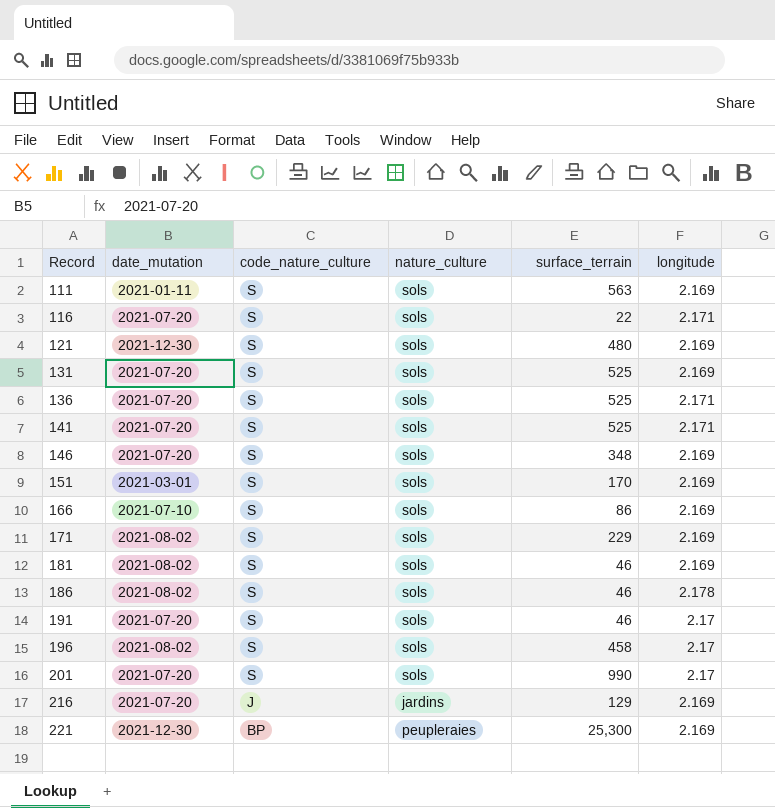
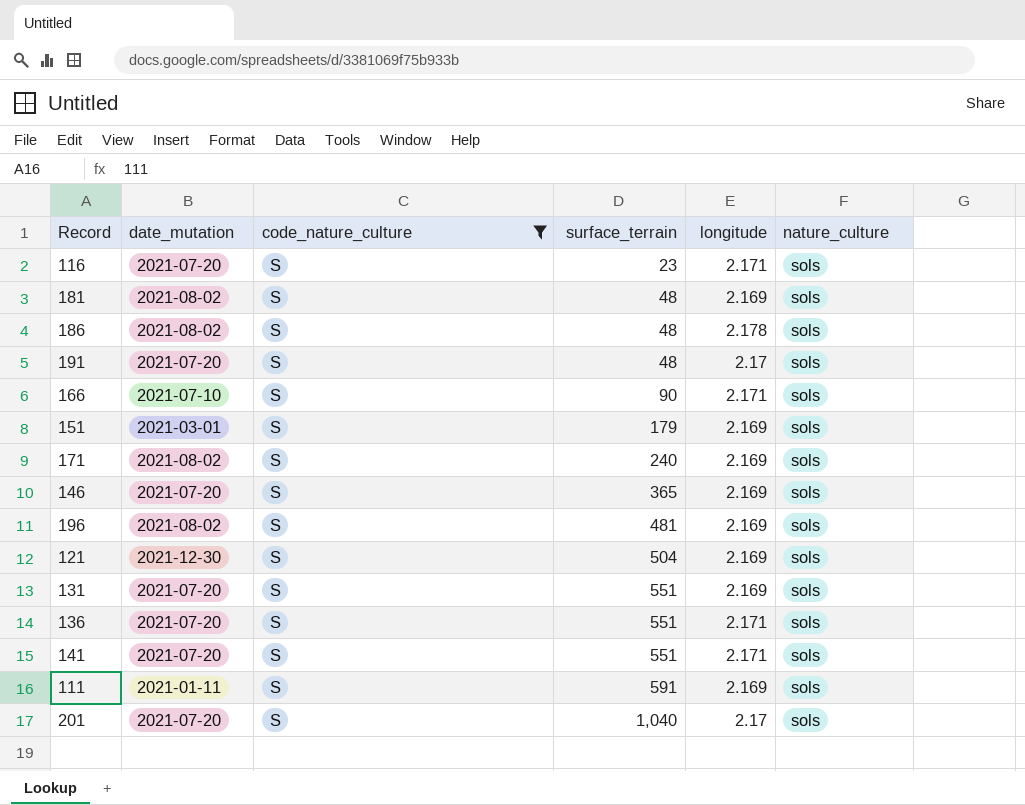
filter: none -> code_nature_culture = S
row order: Record ascending -> surface_terrain ascending
column nature_culture | position: 4 -> 6
116 | surface_terrain: 22 -> 23
181 | surface_terrain: 46 -> 48
186 | surface_terrain: 46 -> 48
191 | surface_terrain: 46 -> 48
166 | surface_terrain: 86 -> 90
166 | longitude: 2.169 -> 2.171
151 | surface_terrain: 170 -> 179
171 | surface_terrain: 229 -> 240
146 | surface_terrain: 348 -> 365
196 | surface_terrain: 458 -> 481
196 | longitude: 2.17 -> 2.169
121 | surface_terrain: 480 -> 504
131 | surface_terrain: 525 -> 551
136 | surface_terrain: 525 -> 551
141 | surface_terrain: 525 -> 551
111 | surface_terrain: 563 -> 591
201 | surface_terrain: 990 -> 1,040

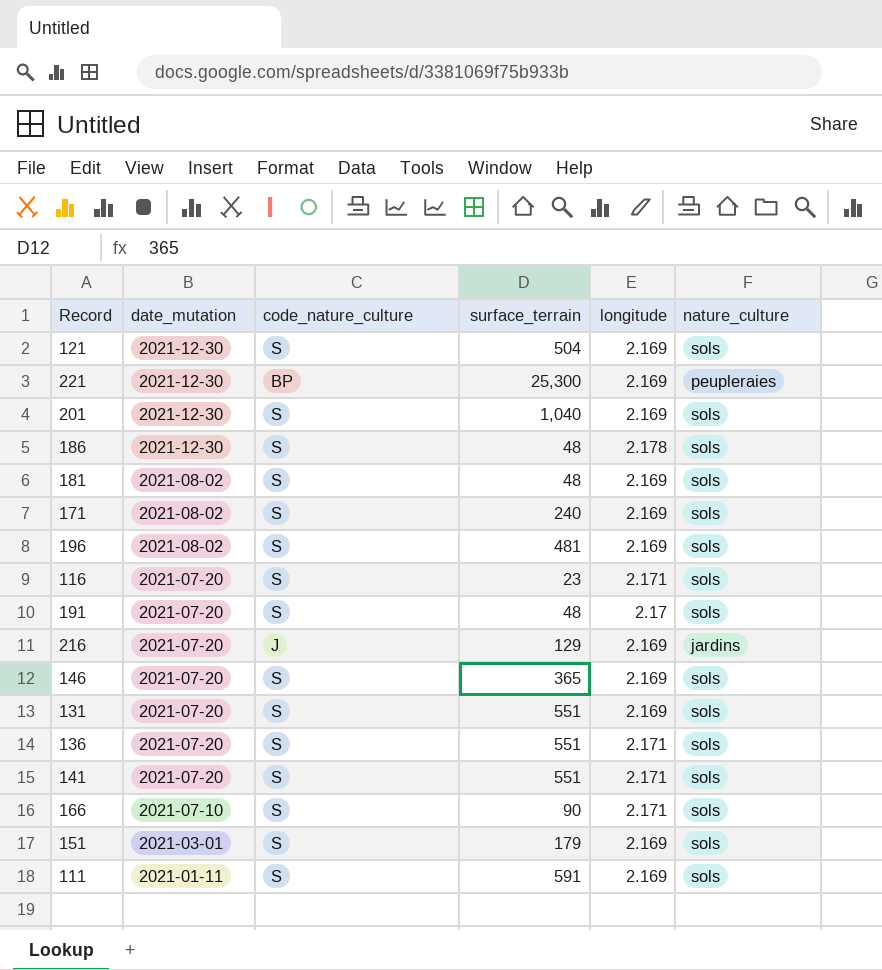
filter: code_nature_culture = S -> none
row order: surface_terrain ascending -> date_mutation descending
201 | date_mutation: 2021-07-20 -> 2021-12-30
201 | longitude: 2.17 -> 2.169
186 | date_mutation: 2021-08-02 -> 2021-12-30

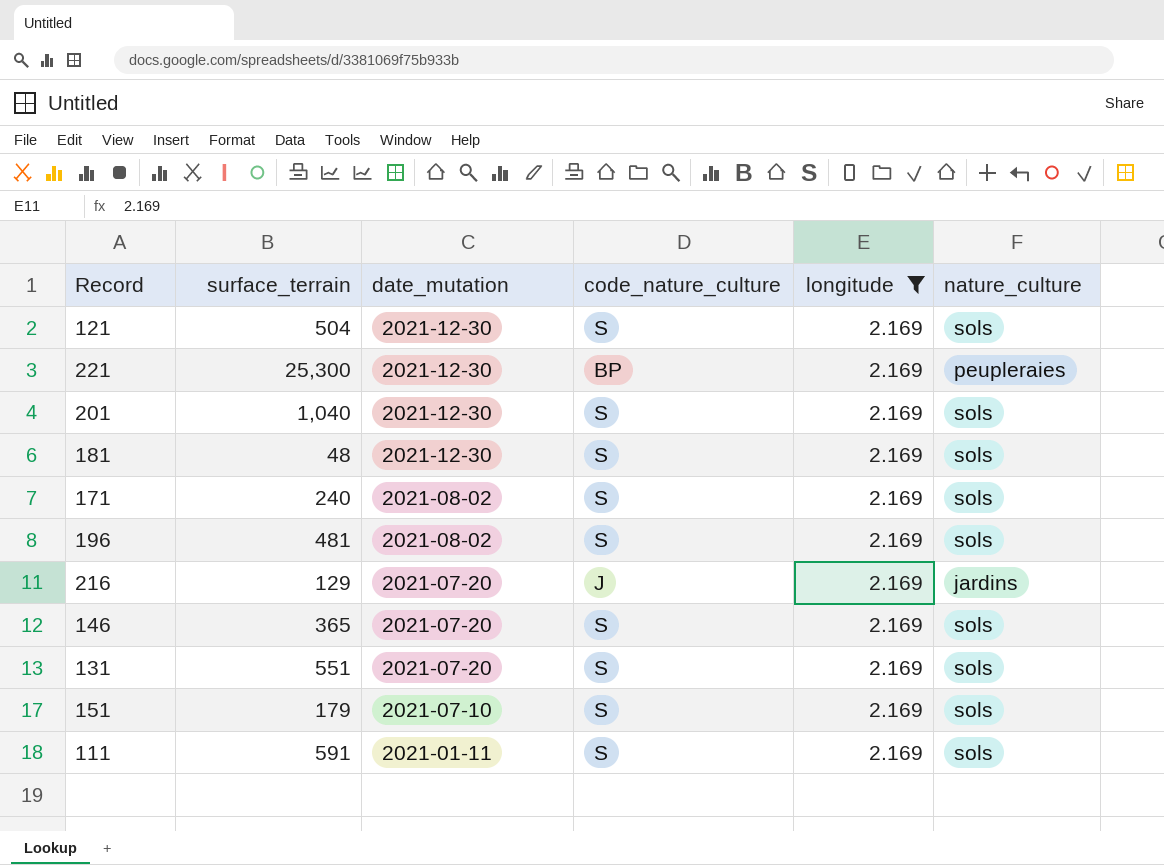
filter: none -> longitude = 2.169
column surface_terrain | position: 4 -> 2
181 | date_mutation: 2021-08-02 -> 2021-12-30
151 | date_mutation: 2021-03-01 -> 2021-07-10

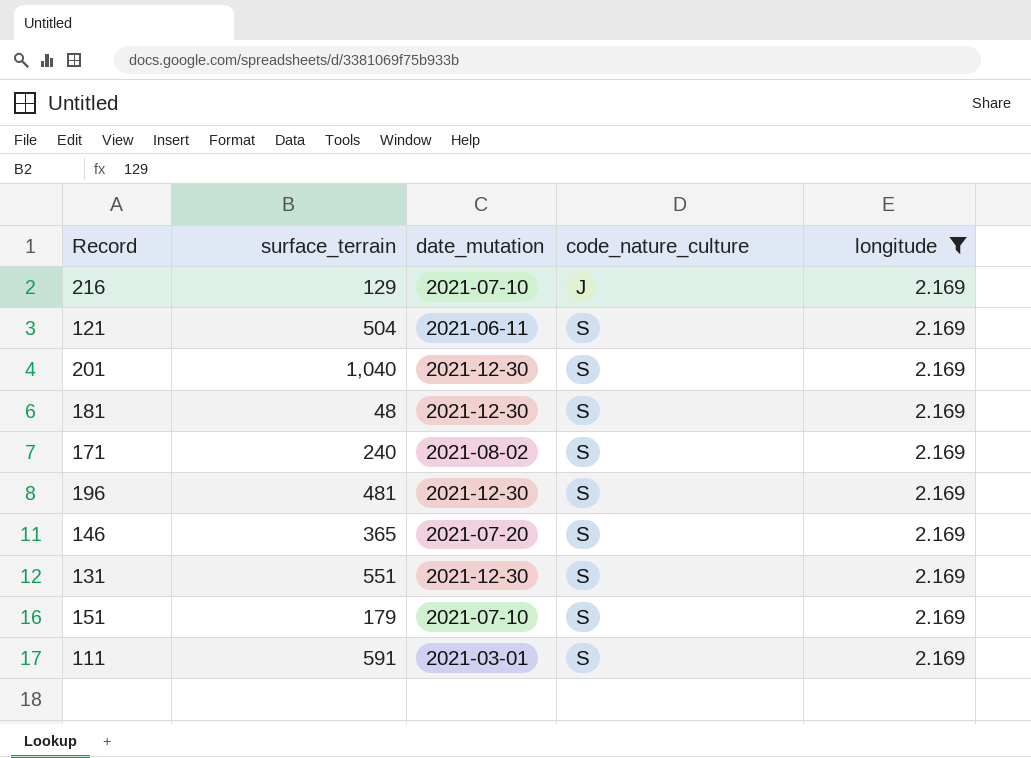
row order: date_mutation descending -> code_nature_culture ascending
column nature_culture | position: 6 -> none
row 221: 25,300 | 2021-12-30 | BP | 2.169 | peupleraies -> none
216 | date_mutation: 2021-07-20 -> 2021-07-10
121 | date_mutation: 2021-12-30 -> 2021-06-11
196 | date_mutation: 2021-08-02 -> 2021-12-30
131 | date_mutation: 2021-07-20 -> 2021-12-30
111 | date_mutation: 2021-01-11 -> 2021-03-01

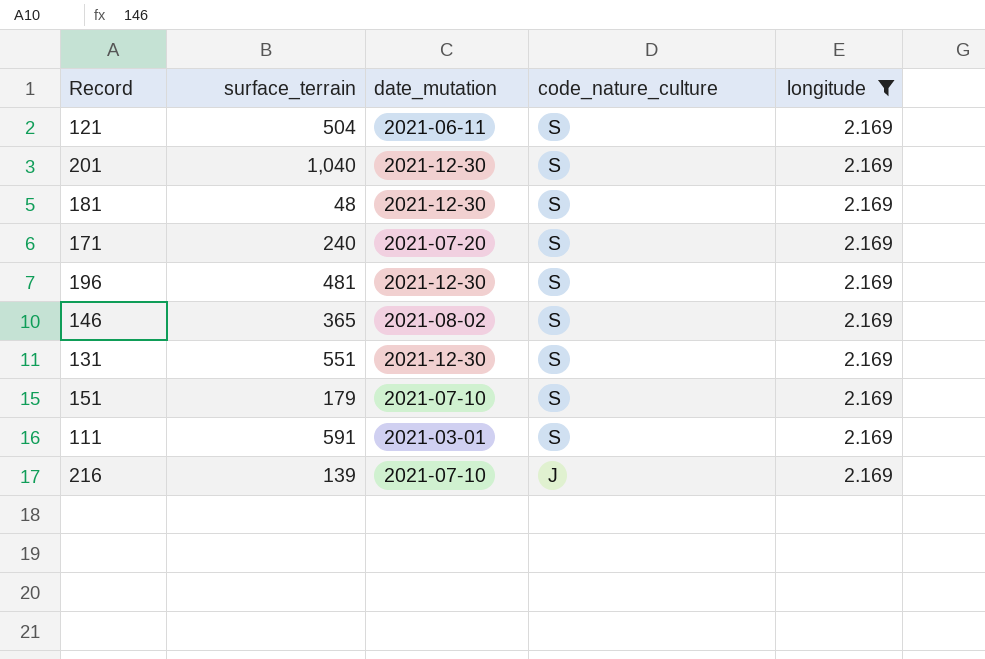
row order: code_nature_culture ascending -> code_nature_culture descending
171 | date_mutation: 2021-08-02 -> 2021-07-20
146 | date_mutation: 2021-07-20 -> 2021-08-02
216 | surface_terrain: 129 -> 139

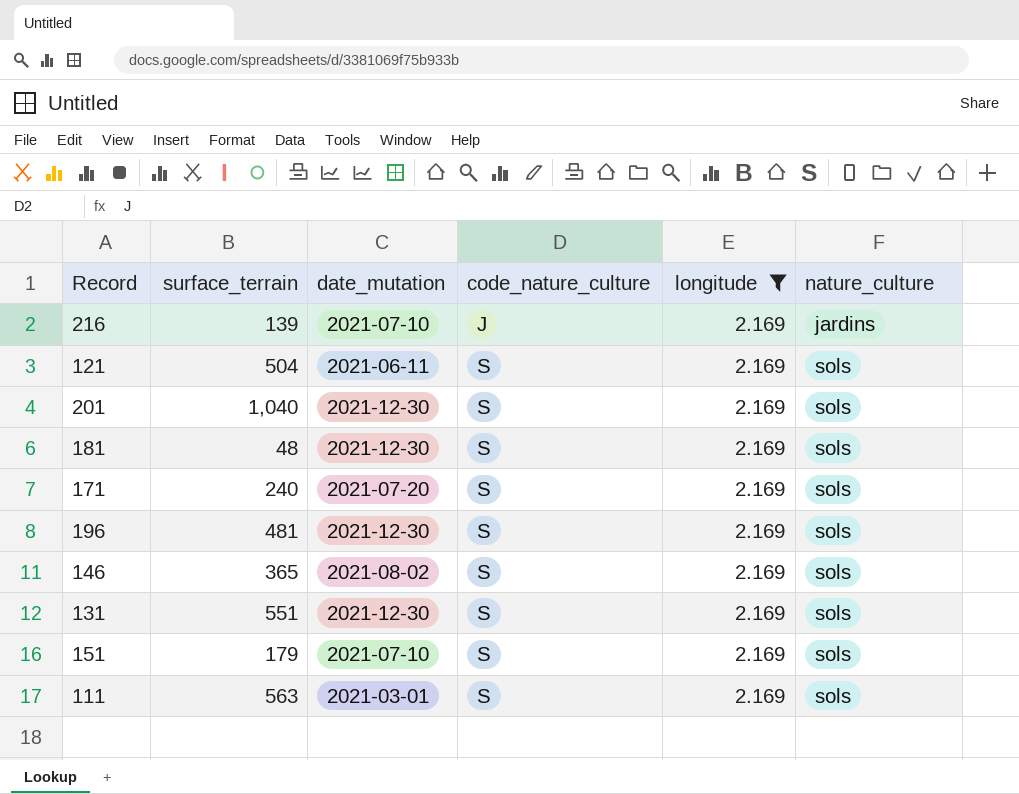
row order: code_nature_culture descending -> code_nature_culture ascending
column nature_culture | position: none -> 6
111 | surface_terrain: 591 -> 563

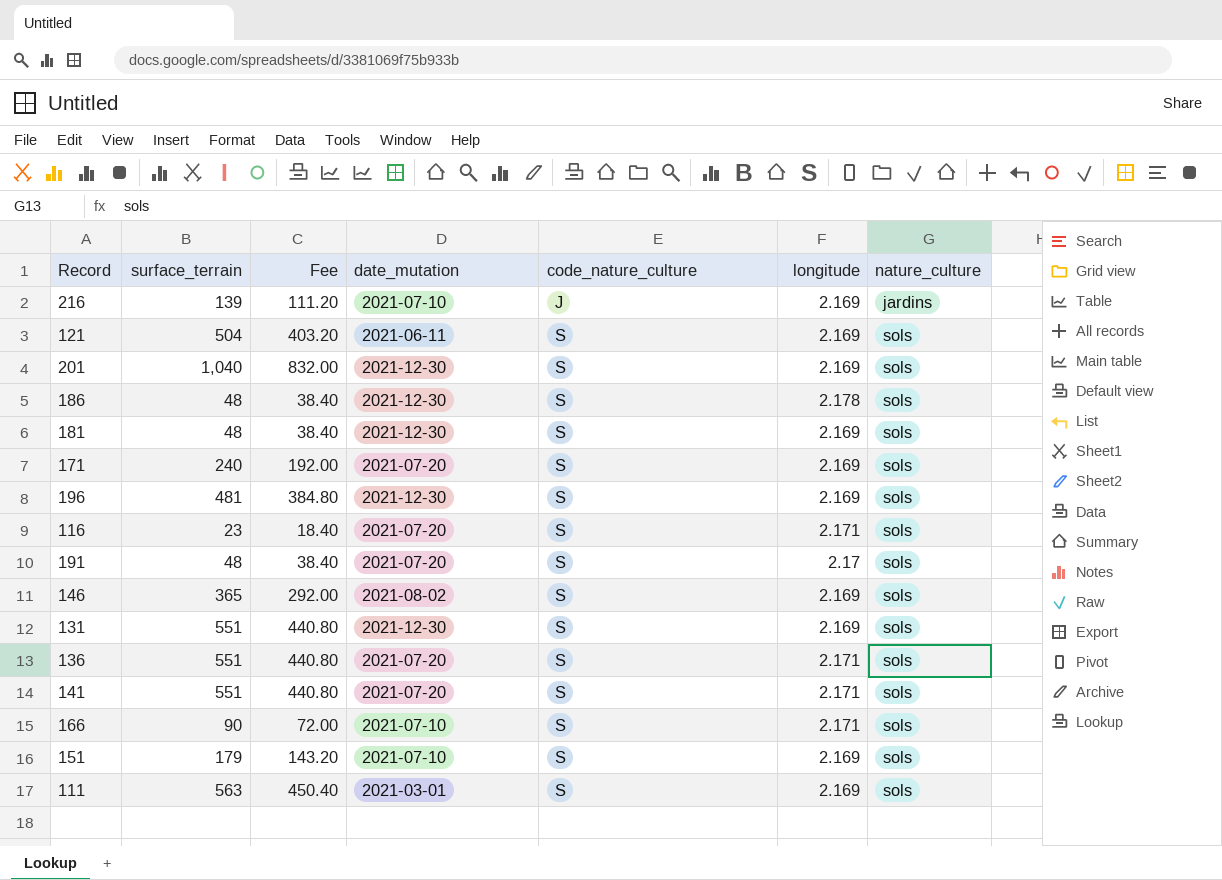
filter: longitude = 2.169 -> none
column Fee | formula: none -> [surface_terrain] * 0.8

